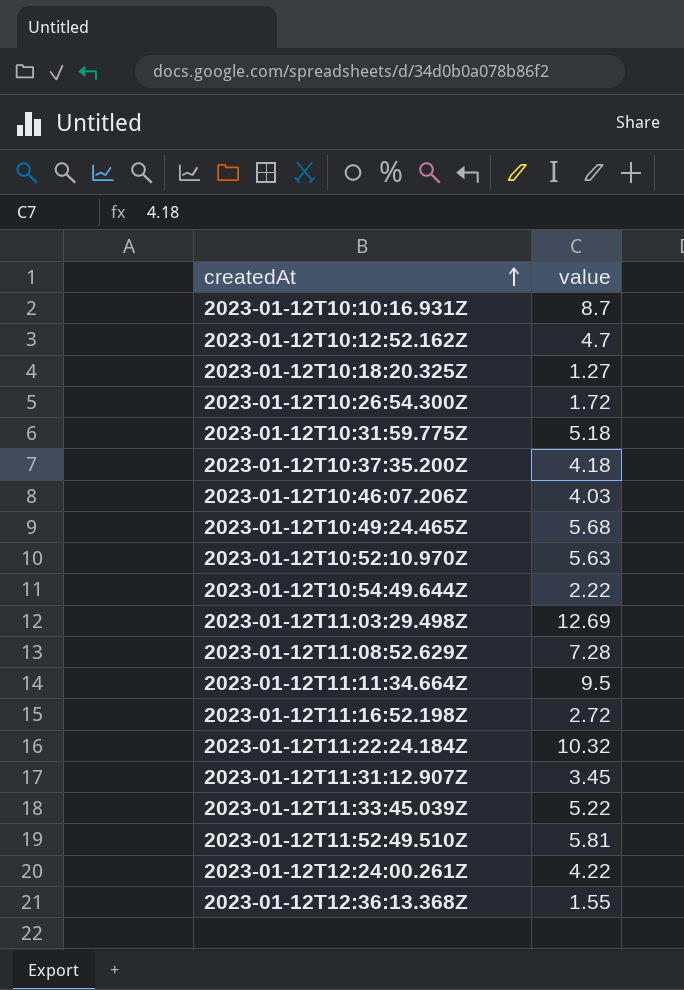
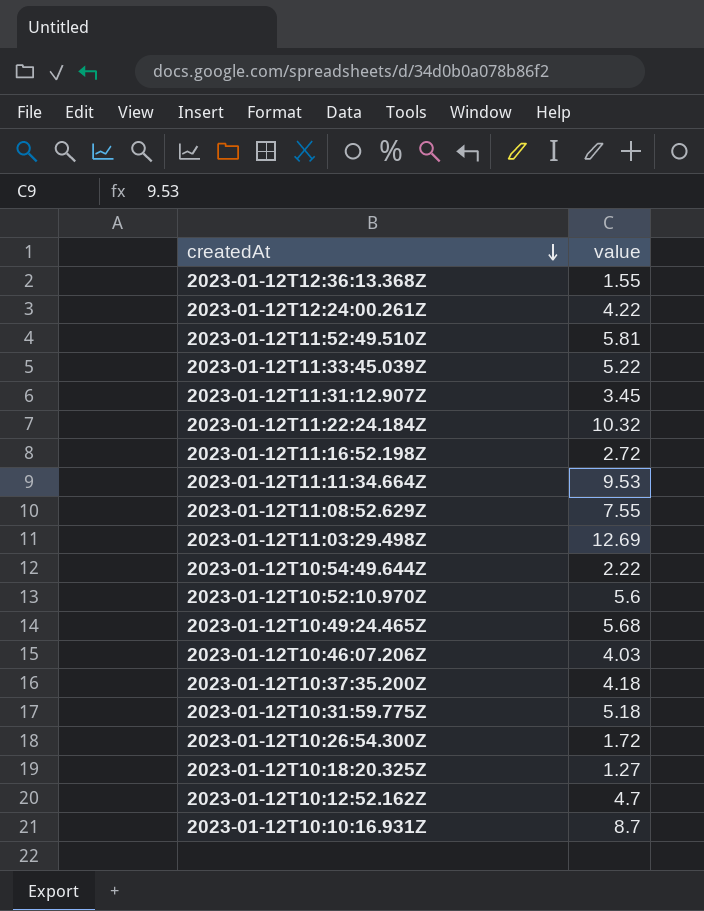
row order: createdAt ascending -> createdAt descending
2023-01-12T11:11:34.664Z | value: 9.5 -> 9.53
2023-01-12T11:08:52.629Z | value: 7.28 -> 7.55
2023-01-12T10:52:10.970Z | value: 5.63 -> 5.6

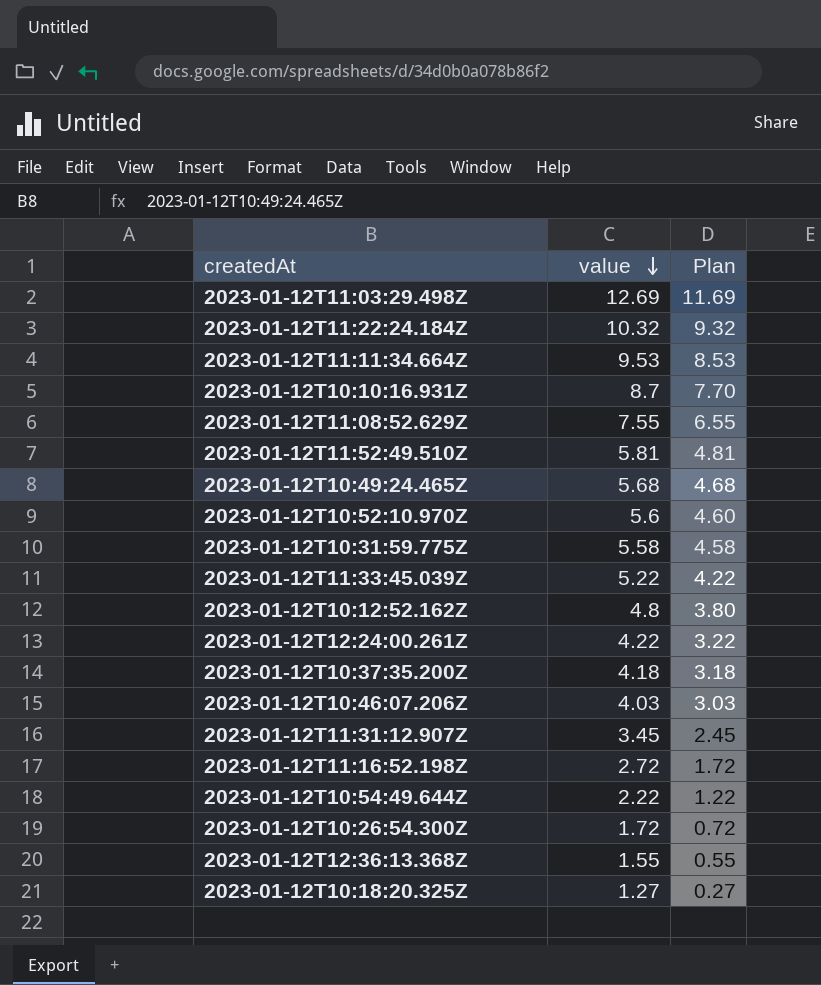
row order: createdAt descending -> value descending
column Plan | formula: none -> [value] - 1
2023-01-12T10:31:59.775Z | value: 5.18 -> 5.58
2023-01-12T10:12:52.162Z | value: 4.7 -> 4.8

